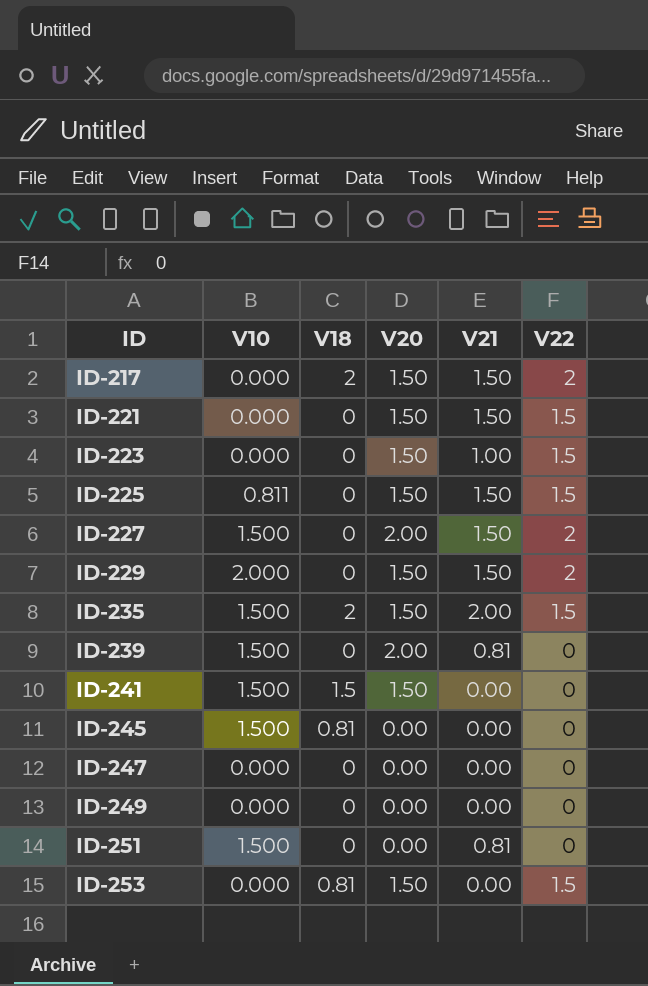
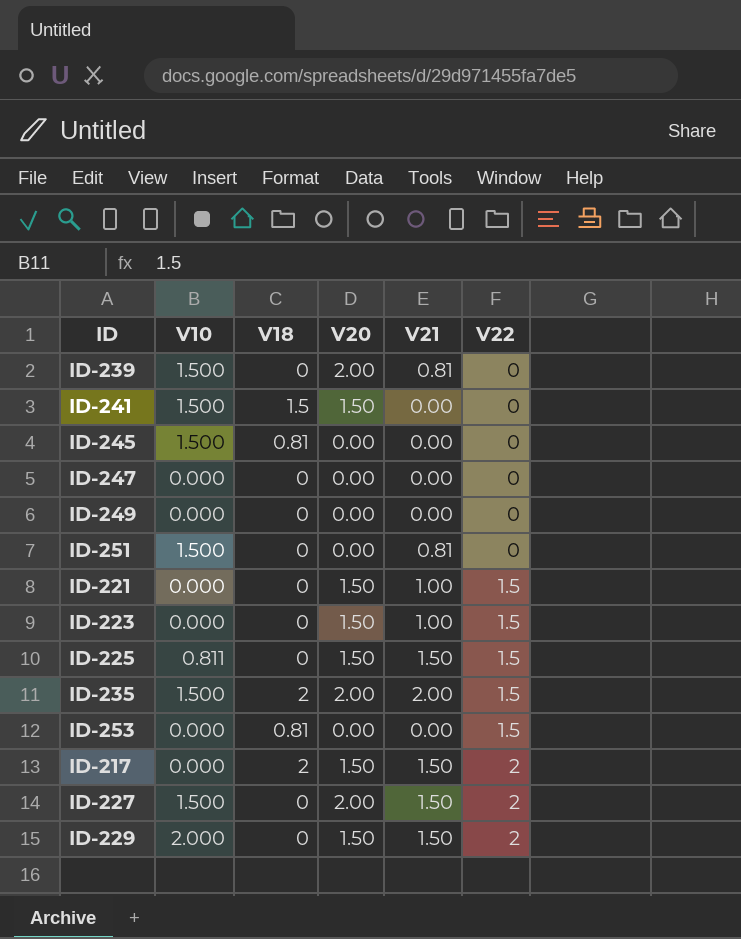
row order: ID ascending -> V22 ascending
ID-221 | V21: 1.50 -> 1.00
ID-235 | V20: 1.50 -> 2.00
ID-253 | V20: 1.50 -> 0.00

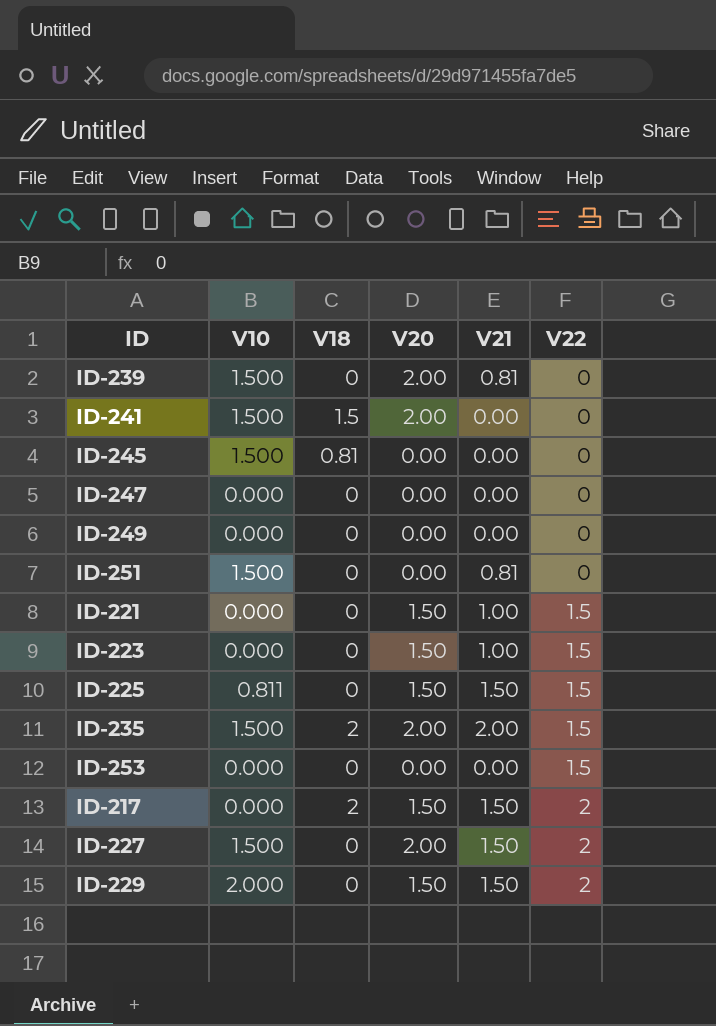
ID-241 | V20: 1.50 -> 2.00
ID-253 | V18: 0.81 -> 0

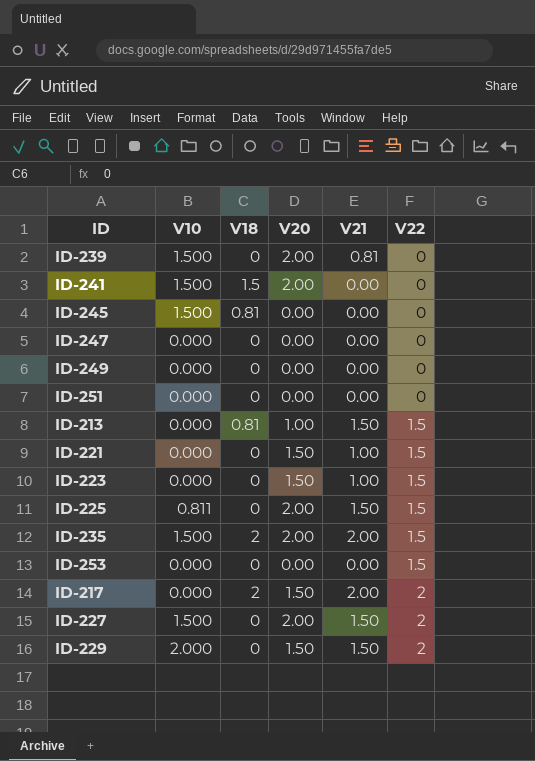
ID-251 | V10: 1.500 -> 0.000
ID-251 | V21: 0.81 -> 0.00
row ID-213: none -> 0.000 | 0.81 | 1.00 | 1.50 | 1.5
ID-225 | V20: 1.50 -> 2.00
ID-217 | V21: 1.50 -> 2.00

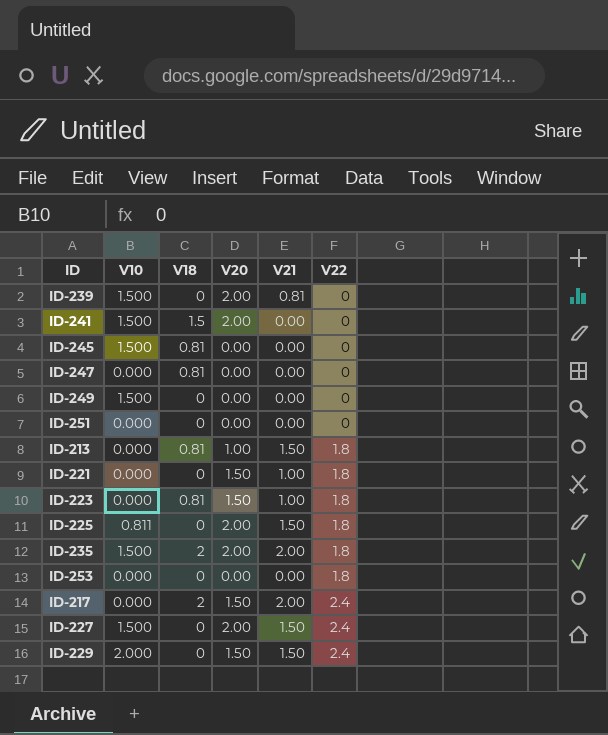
ID-247 | V18: 0 -> 0.81
ID-249 | V10: 0.000 -> 1.500
ID-213 | V22: 1.5 -> 1.8
ID-221 | V22: 1.5 -> 1.8
ID-223 | V18: 0 -> 0.81
ID-223 | V22: 1.5 -> 1.8
ID-225 | V22: 1.5 -> 1.8
ID-235 | V22: 1.5 -> 1.8
ID-253 | V22: 1.5 -> 1.8
ID-217 | V22: 2 -> 2.4
ID-227 | V22: 2 -> 2.4
ID-229 | V22: 2 -> 2.4

